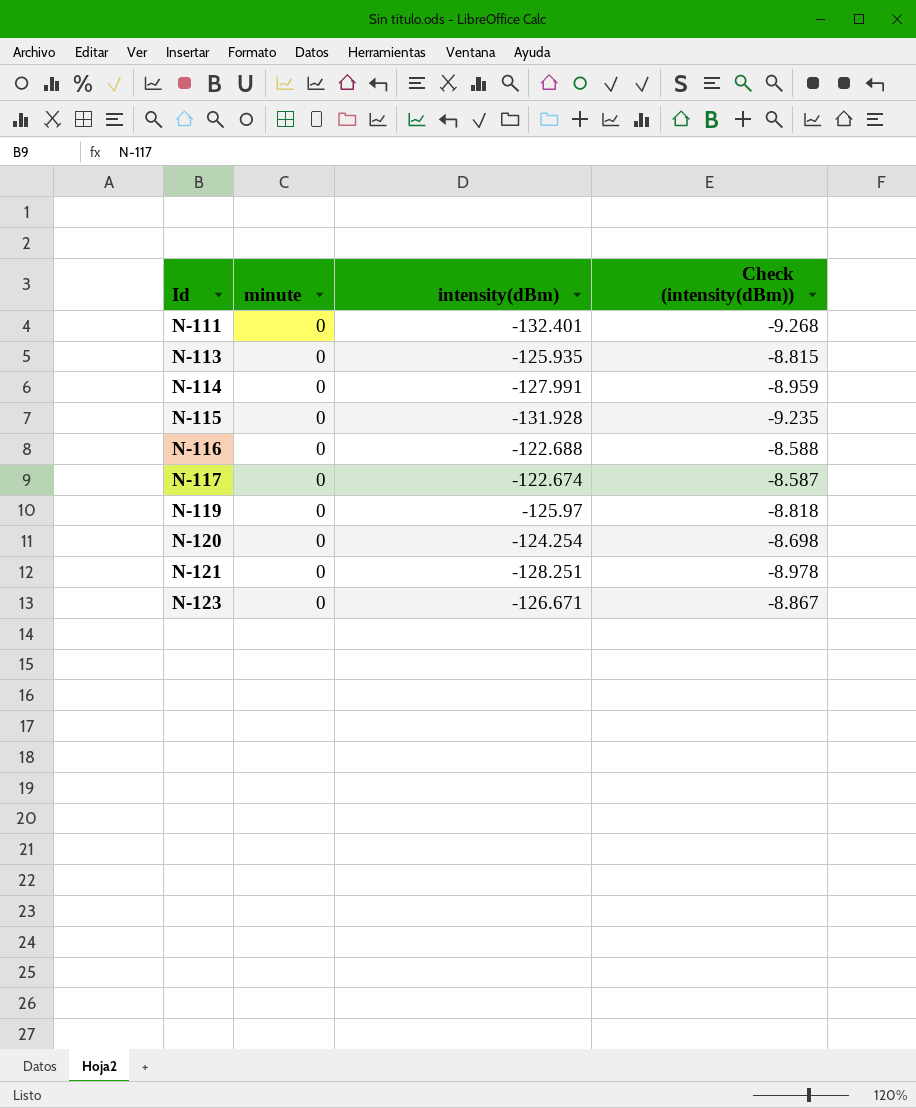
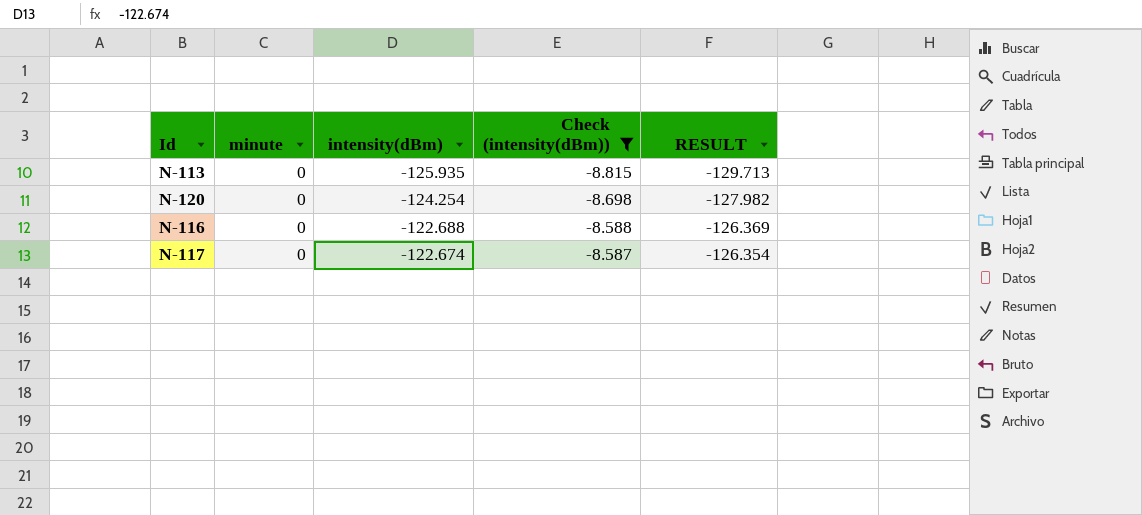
filter: none -> Check (intensity(dBm)) >= -8.815
row order: Id ascending -> intensity(dBm) ascending
column RESULT | formula: none -> [intensity(dBm)] * 1.03

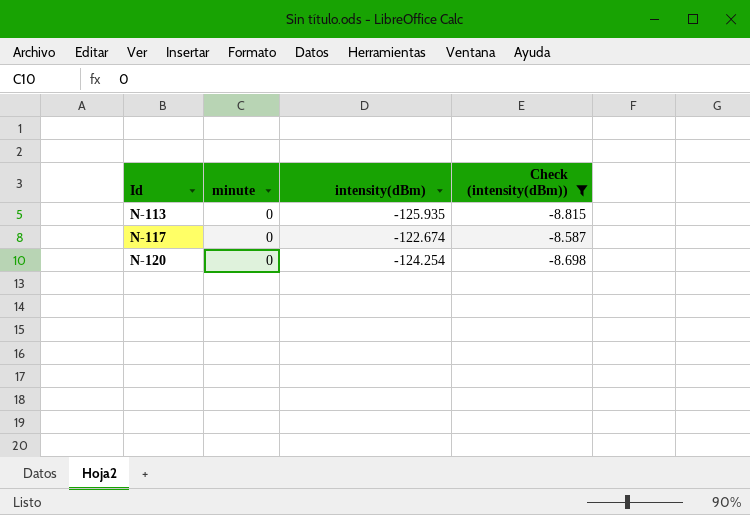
row order: intensity(dBm) ascending -> Id ascending
column RESULT | formula: [intensity(dBm)] * 1.03 -> none
row N-116: 0 | -122.688 | -8.588 | -126.369 -> none

